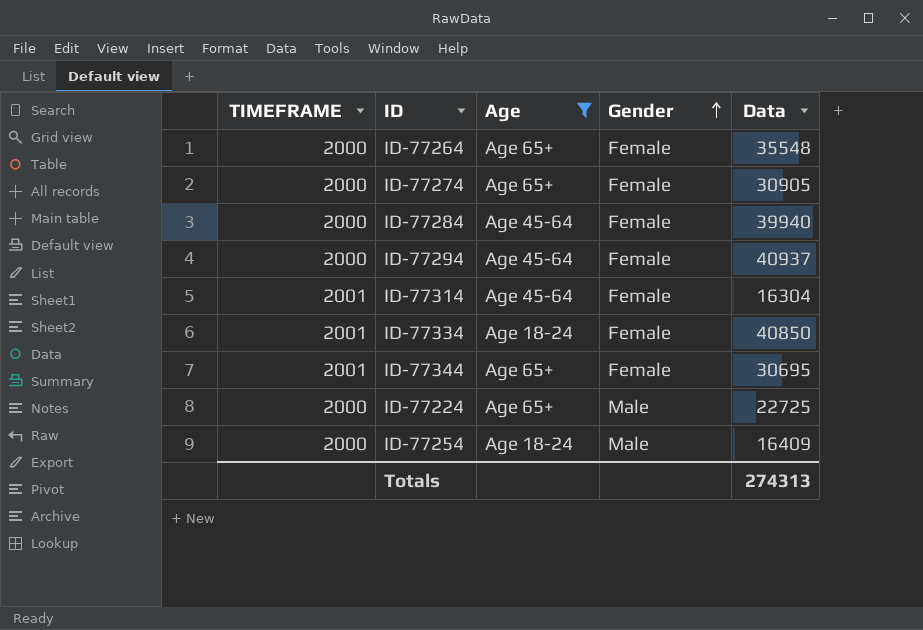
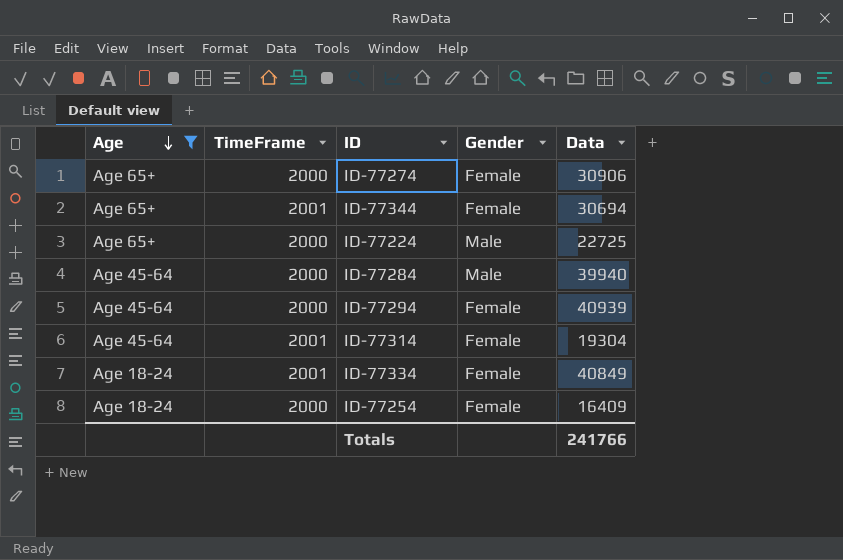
row order: Gender ascending -> Age descending
column Age | position: 3 -> 1
column name: TIMEFRAME -> TimeFrame
row ID-77264: 2000 | Age 65+ | Female | 35548 -> none
ID-77274 | Data: 30905 -> 30906
ID-77344 | Data: 30695 -> 30694
ID-77284 | Gender: Female -> Male
ID-77294 | Data: 40937 -> 40939
ID-77314 | Data: 16304 -> 19304
ID-77334 | Data: 40850 -> 40849
ID-77254 | Gender: Male -> Female
Totals | Data: 274313 -> 241766

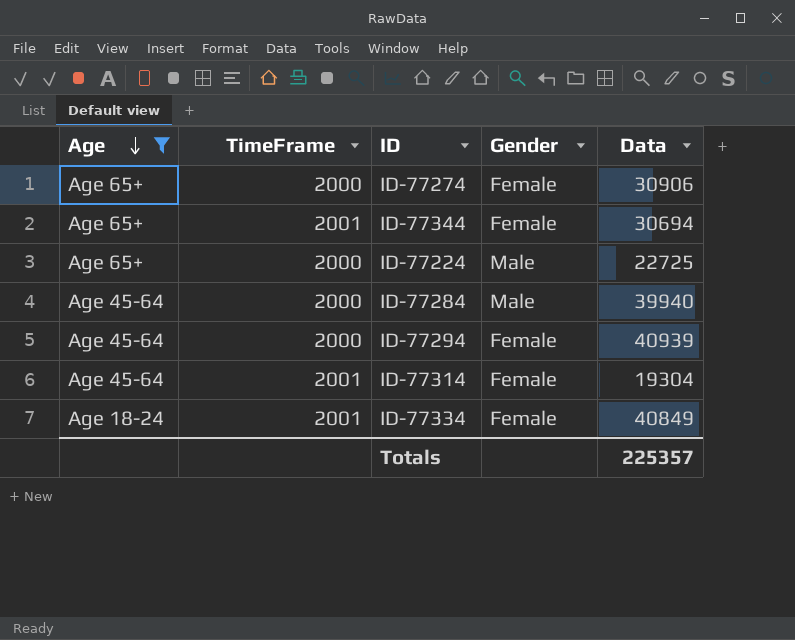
row ID-77254: Age 18-24 | 2000 | Female | 16409 -> none
Totals | Data: 241766 -> 225357

